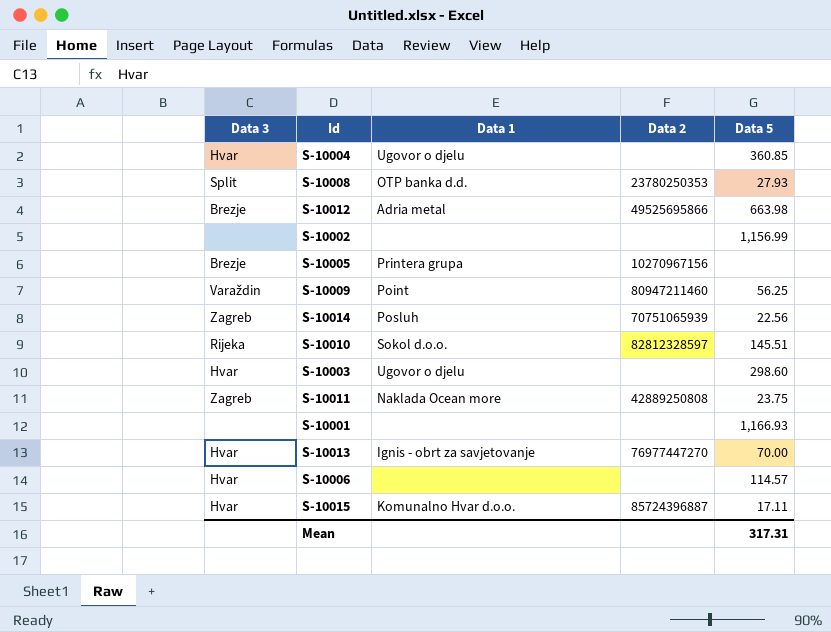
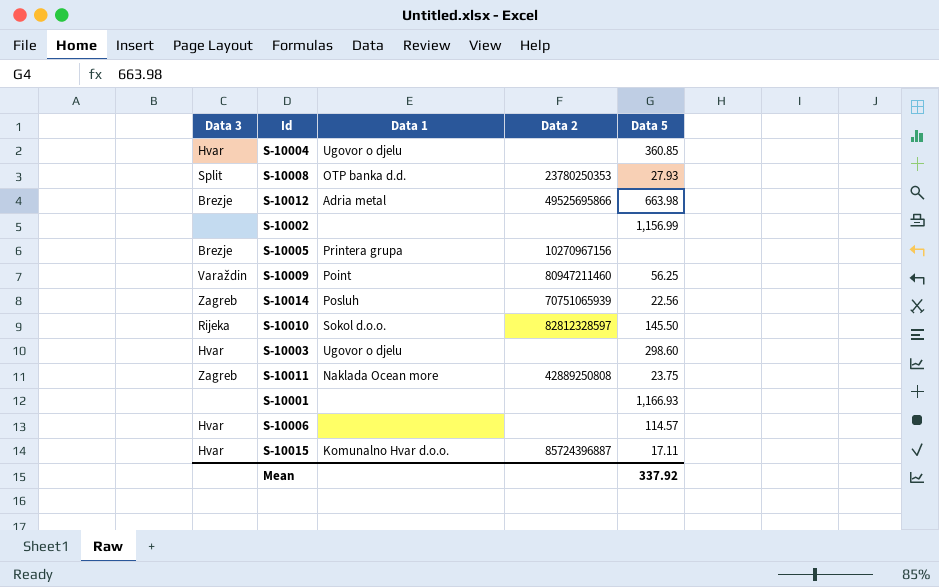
row S-10013: Hvar | Ignis - obrt za savjetovanje | 76977447270 | 70.00 -> none
S-10010 | Data 5: 145.51 -> 145.50
Mean | Data 5: 317.31 -> 337.92

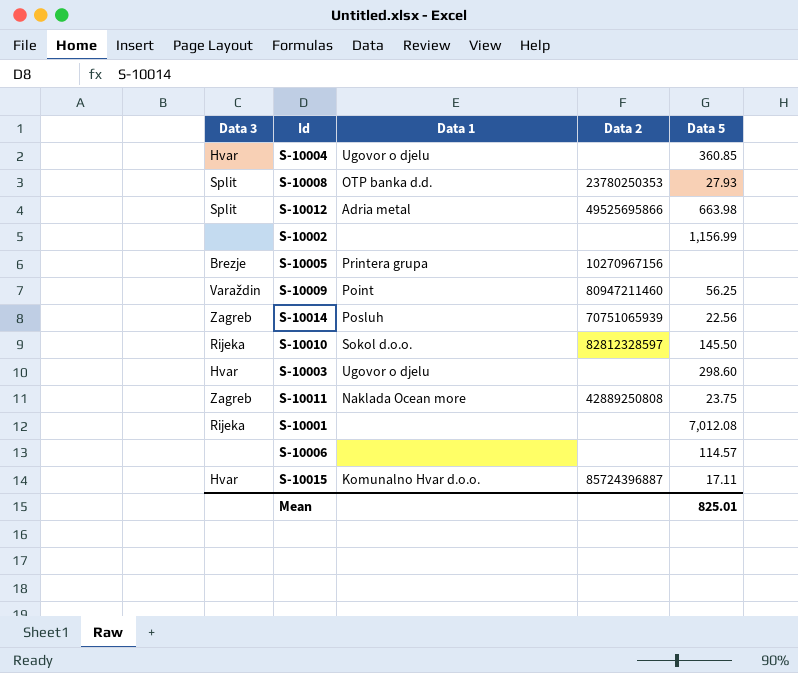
S-10012 | Data 3: Brezje -> Split
S-10001 | Data 3: none -> Rijeka
S-10001 | Data 5: 1,166.93 -> 7,012.08
S-10006 | Data 3: Hvar -> none
Mean | Data 5: 337.92 -> 825.01

